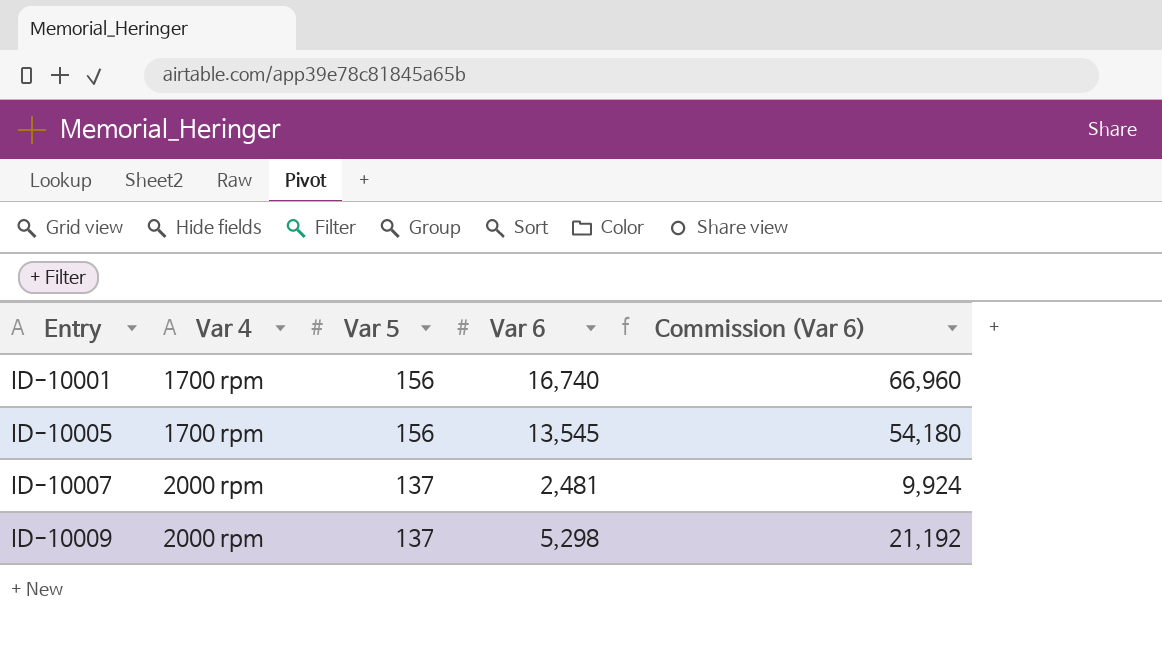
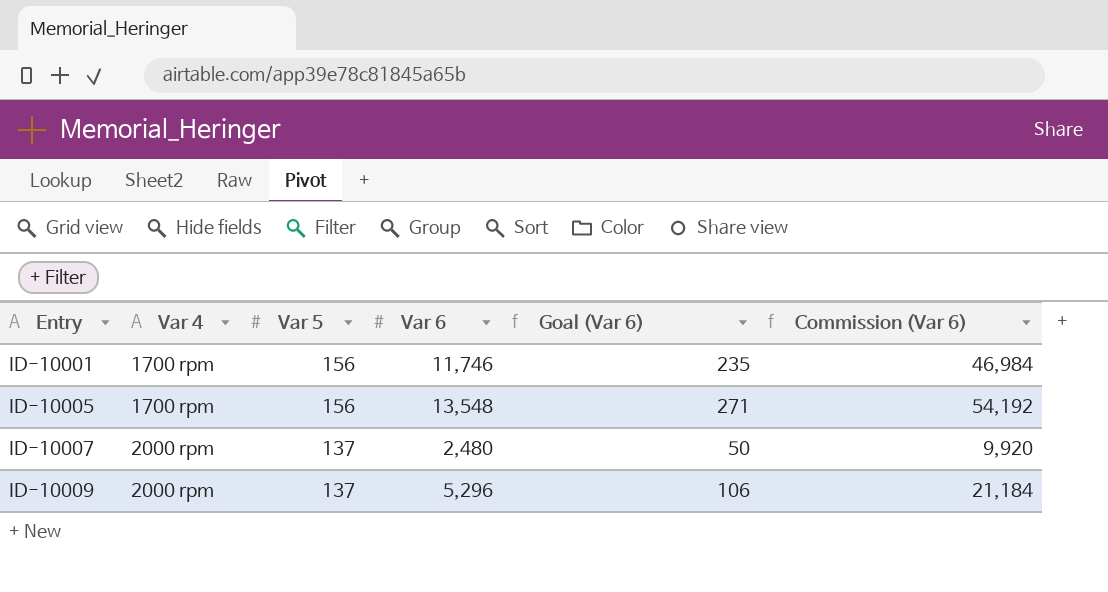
column Goal (Var 6) | formula: none -> [Var 6] * 0.02
ID-10001 | Var 6: 16,740 -> 11,746
ID-10001 | Commission (Var 6): 66,960 -> 46,984
ID-10005 | Var 6: 13,545 -> 13,548
ID-10005 | Commission (Var 6): 54,180 -> 54,192
ID-10007 | Var 6: 2,481 -> 2,480
ID-10007 | Commission (Var 6): 9,924 -> 9,920
ID-10009 | Var 6: 5,298 -> 5,296
ID-10009 | Commission (Var 6): 21,192 -> 21,184

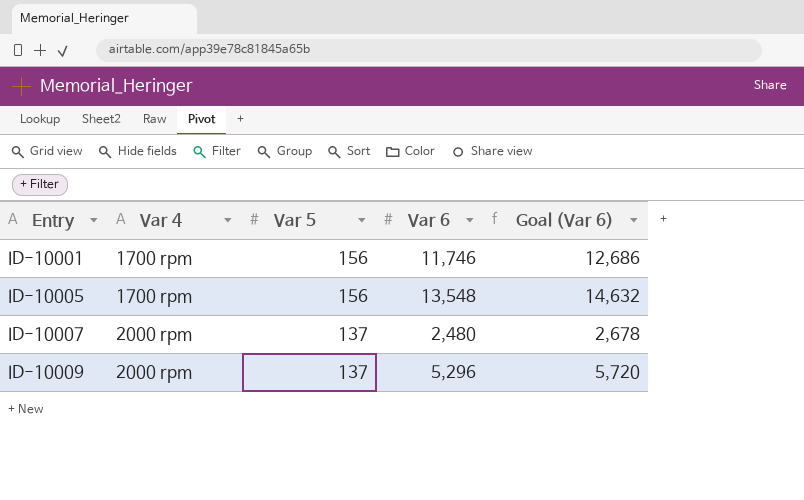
column Commission (Var 6) | formula: [Var 6] * 4 -> none
column Goal (Var 6) | formula: [Var 6] * 0.02 -> [Var 6] * 1.08

